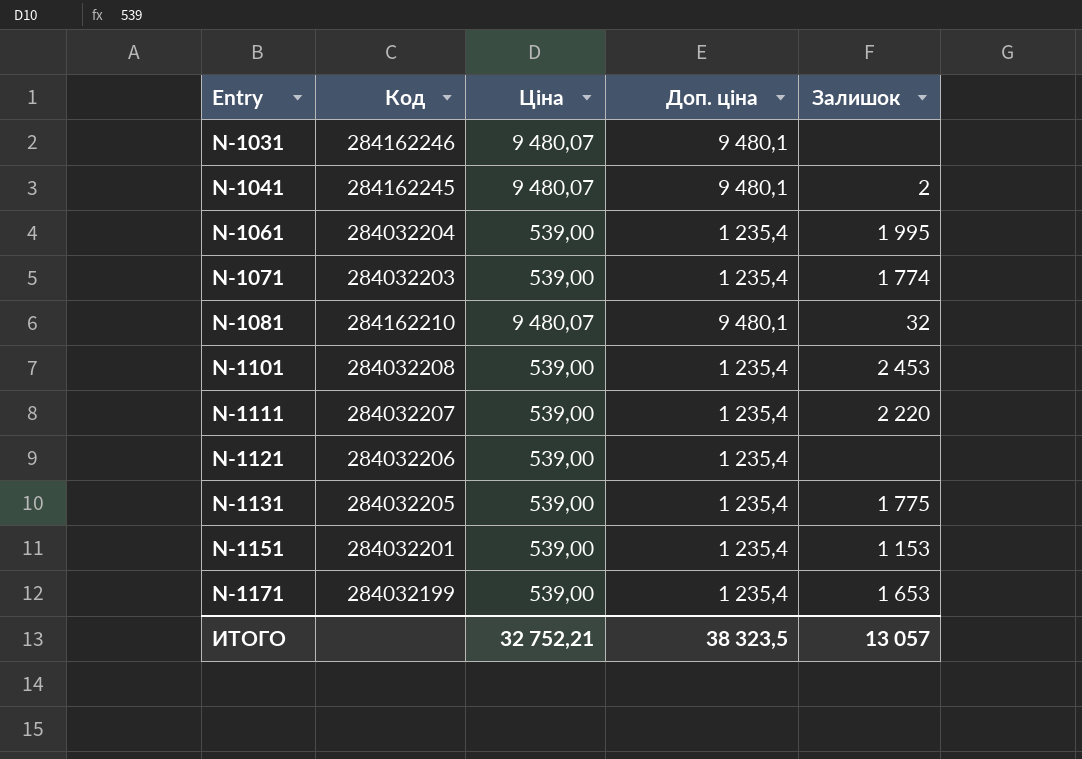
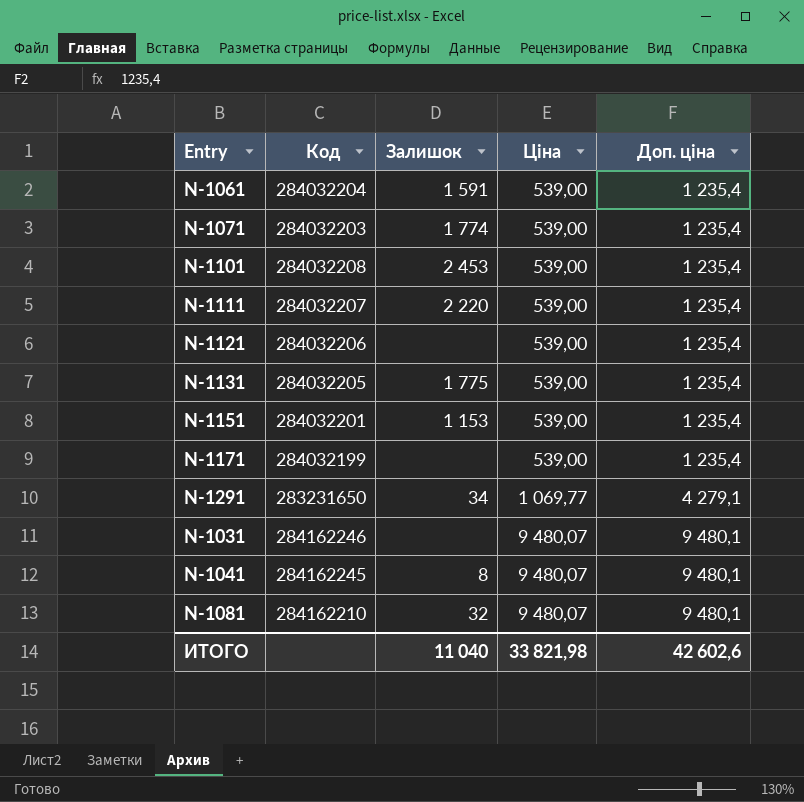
row order: Entry ascending -> Ціна ascending
column Залишок | position: 5 -> 3
N-1061 | Залишок: 1 995 -> 1 591
N-1171 | Залишок: 1 653 -> none
row N-1291: none -> 283231650 | 34 | 1 069,77 | 4 279,1
N-1041 | Залишок: 2 -> 8
ИТОГО | Залишок: 13 057 -> 11 040
ИТОГО | Ціна: 32 752,21 -> 33 821,98
ИТОГО | Доп. ціна: 38 323,5 -> 42 602,6

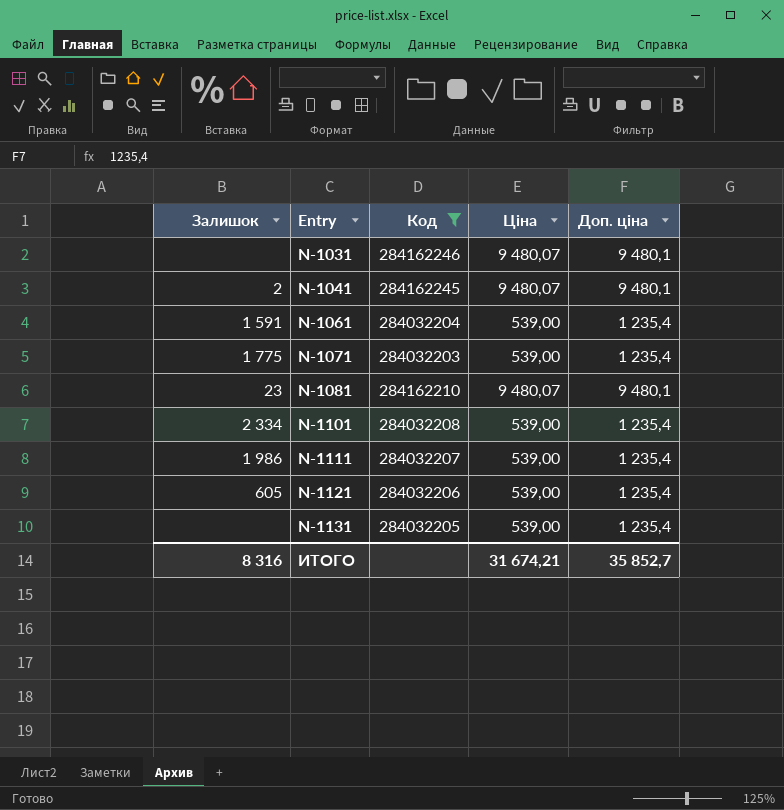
filter: none -> Код >= 284032203
row order: Ціна ascending -> Entry ascending
column Залишок | position: 3 -> 1
N-1041 | Залишок: 8 -> 2
N-1071 | Залишок: 1 774 -> 1 775
N-1081 | Залишок: 32 -> 23
N-1101 | Залишок: 2 453 -> 2 334
N-1111 | Залишок: 2 220 -> 1 986
N-1121 | Залишок: none -> 605
N-1131 | Залишок: 1 775 -> none
ИТОГО | Залишок: 11 040 -> 8 316
ИТОГО | Ціна: 33 821,98 -> 31 674,21
ИТОГО | Доп. ціна: 42 602,6 -> 35 852,7

